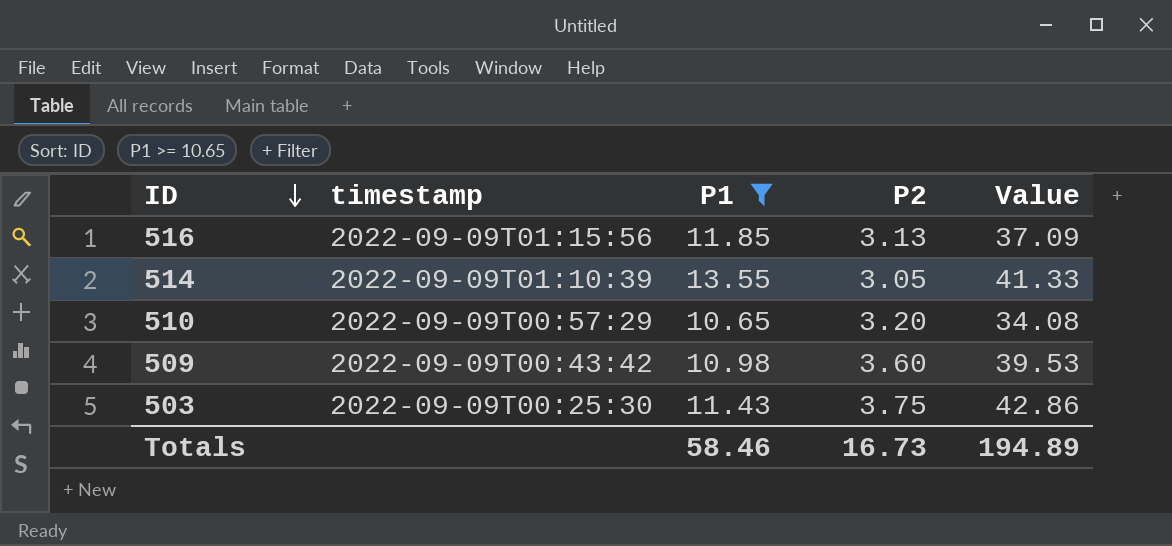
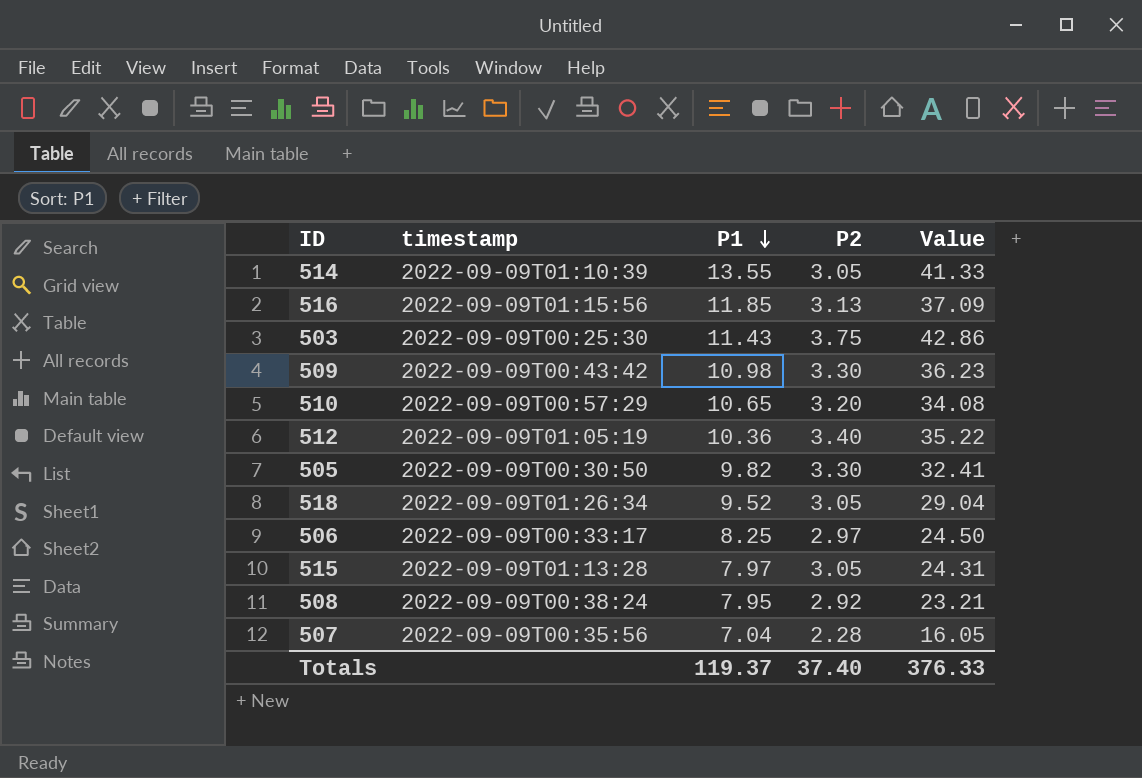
filter: P1 >= 10.65 -> none
row order: ID descending -> P1 descending
509 | P2: 3.60 -> 3.30
509 | Value: 39.53 -> 36.23
Totals | P1: 58.46 -> 119.37
Totals | P2: 16.73 -> 37.40
Totals | Value: 194.89 -> 376.33

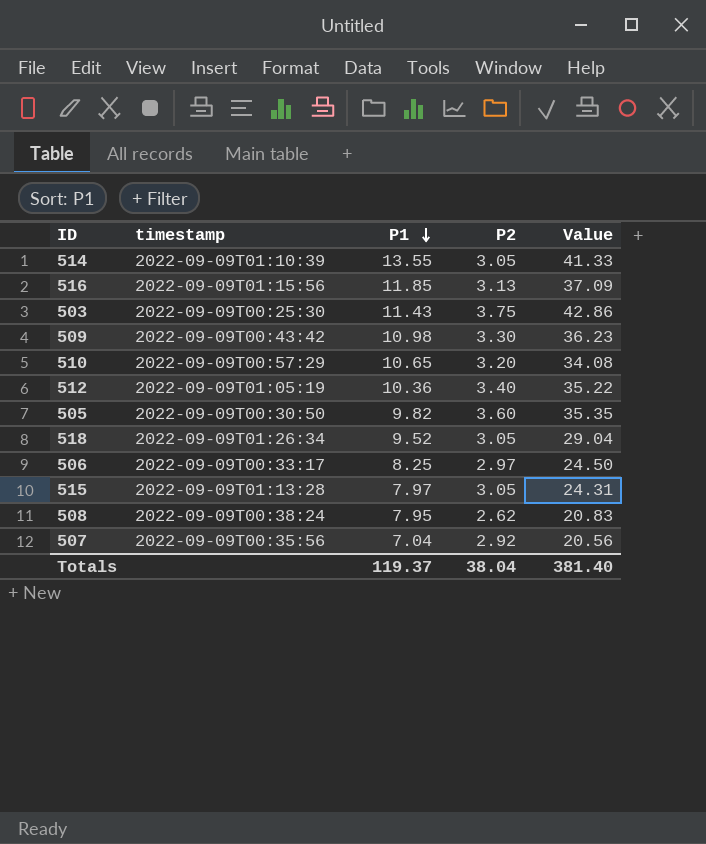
505 | P2: 3.30 -> 3.60
505 | Value: 32.41 -> 35.35
508 | P2: 2.92 -> 2.62
508 | Value: 23.21 -> 20.83
507 | P2: 2.28 -> 2.92
507 | Value: 16.05 -> 20.56
Totals | P2: 37.40 -> 38.04
Totals | Value: 376.33 -> 381.40

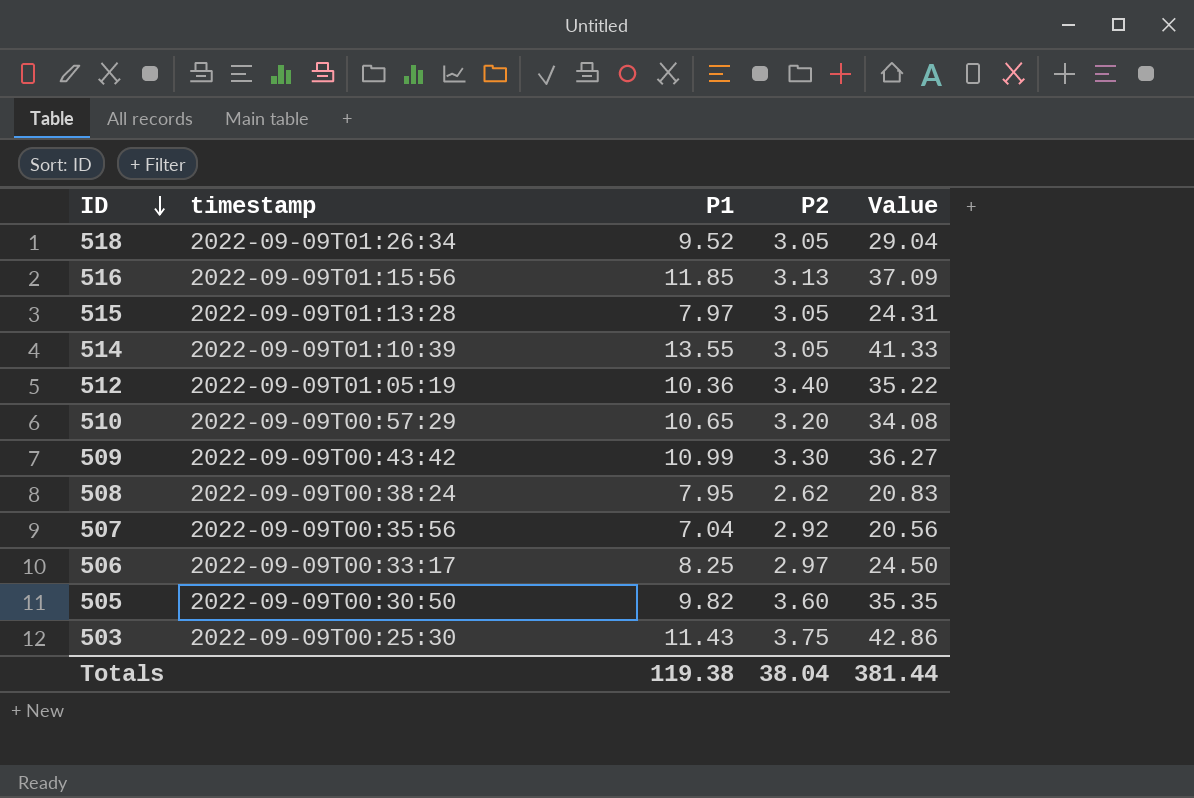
row order: P1 descending -> ID descending
509 | P1: 10.98 -> 10.99
509 | Value: 36.23 -> 36.27
Totals | P1: 119.37 -> 119.38
Totals | Value: 381.40 -> 381.44

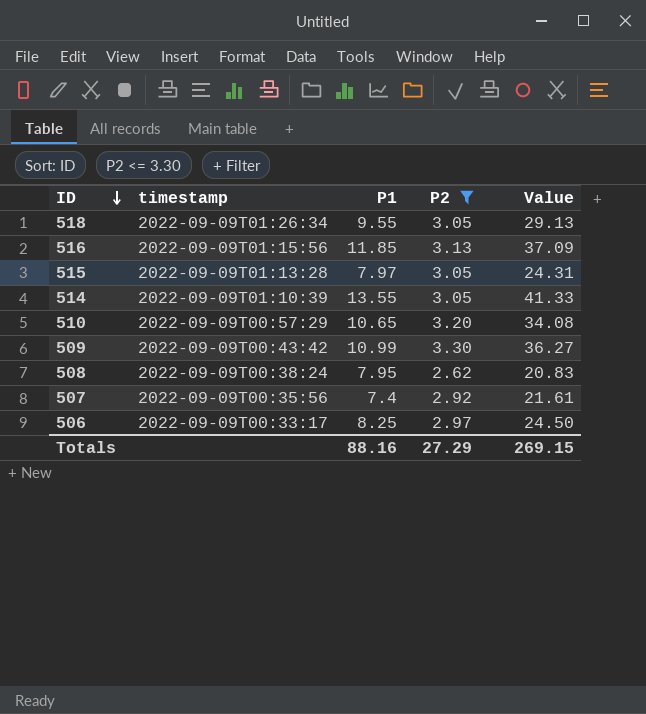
filter: none -> P2 <= 3.30
518 | P1: 9.52 -> 9.55
518 | Value: 29.04 -> 29.13
507 | P1: 7.04 -> 7.4
507 | Value: 20.56 -> 21.61
Totals | P1: 119.38 -> 88.16
Totals | P2: 38.04 -> 27.29
Totals | Value: 381.44 -> 269.15

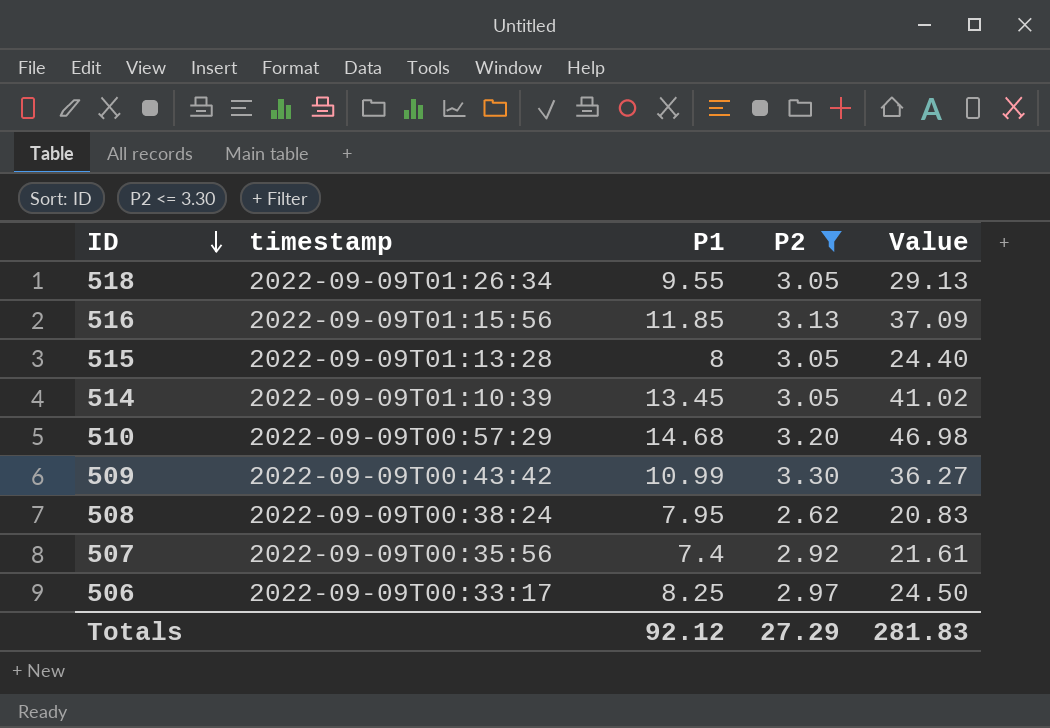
515 | P1: 7.97 -> 8
515 | Value: 24.31 -> 24.40
514 | P1: 13.55 -> 13.45
514 | Value: 41.33 -> 41.02
510 | P1: 10.65 -> 14.68
510 | Value: 34.08 -> 46.98
Totals | P1: 88.16 -> 92.12
Totals | Value: 269.15 -> 281.83

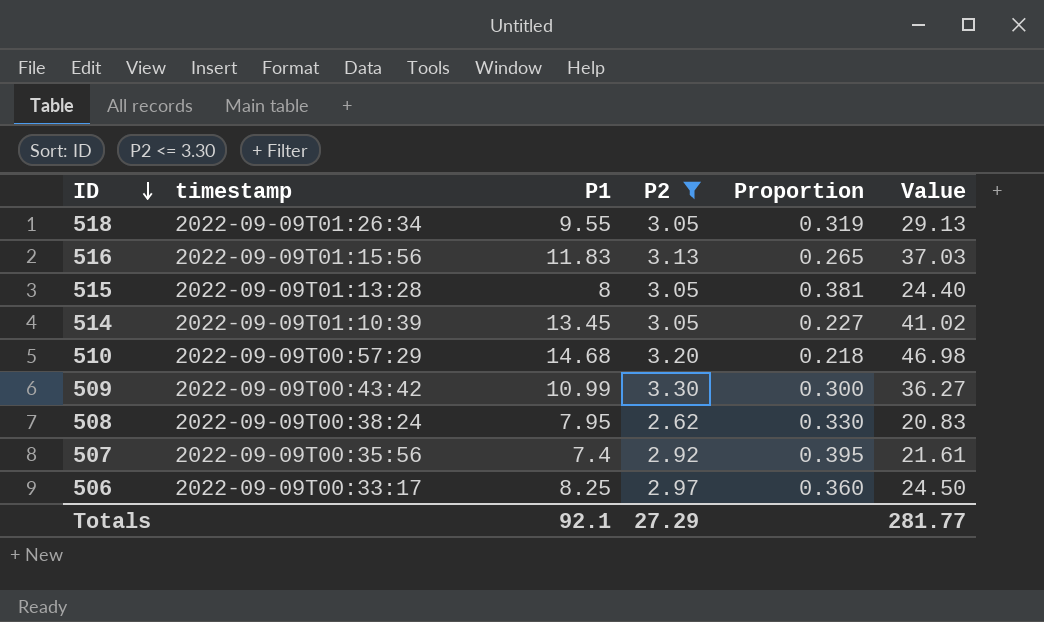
column Proportion | formula: none -> [P2] / [P1]
516 | P1: 11.85 -> 11.83
516 | Value: 37.09 -> 37.03
Totals | P1: 92.12 -> 92.1
Totals | Value: 281.83 -> 281.77

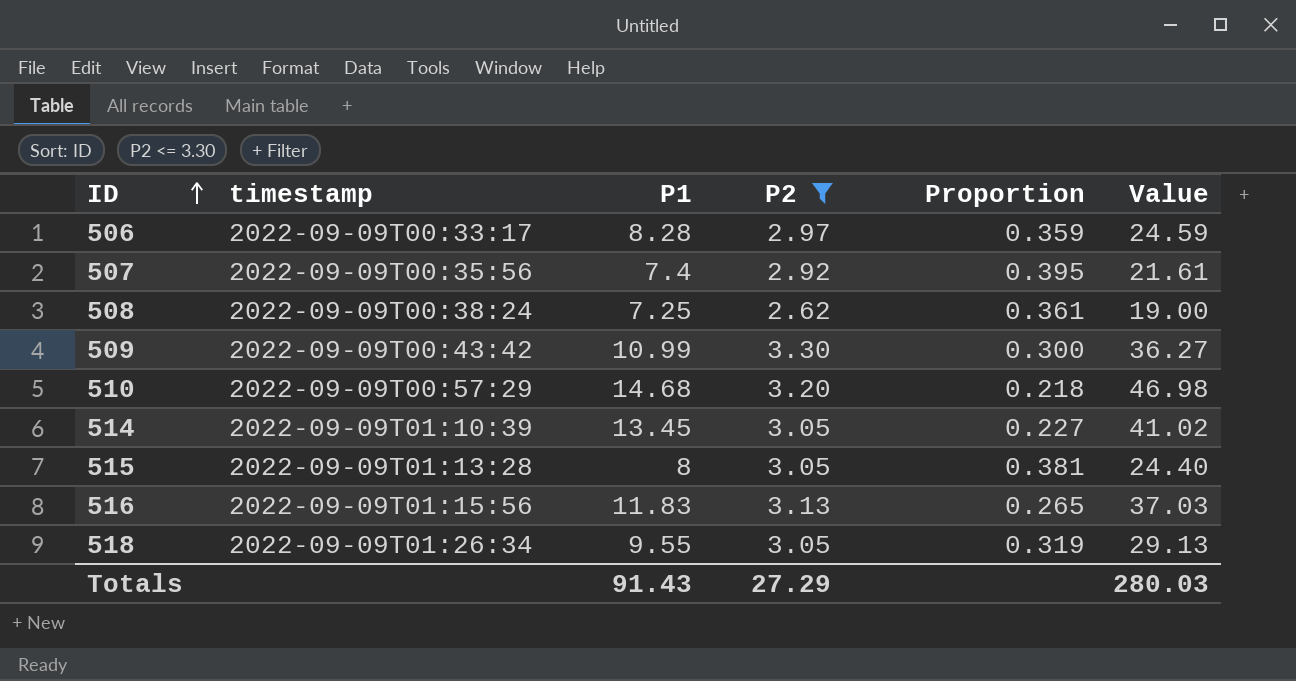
row order: ID descending -> ID ascending
506 | P1: 8.25 -> 8.28
506 | Proportion: 0.360 -> 0.359
506 | Value: 24.50 -> 24.59
508 | P1: 7.95 -> 7.25
508 | Proportion: 0.330 -> 0.361
508 | Value: 20.83 -> 19.00
Totals | P1: 92.1 -> 91.43
Totals | Value: 281.77 -> 280.03

